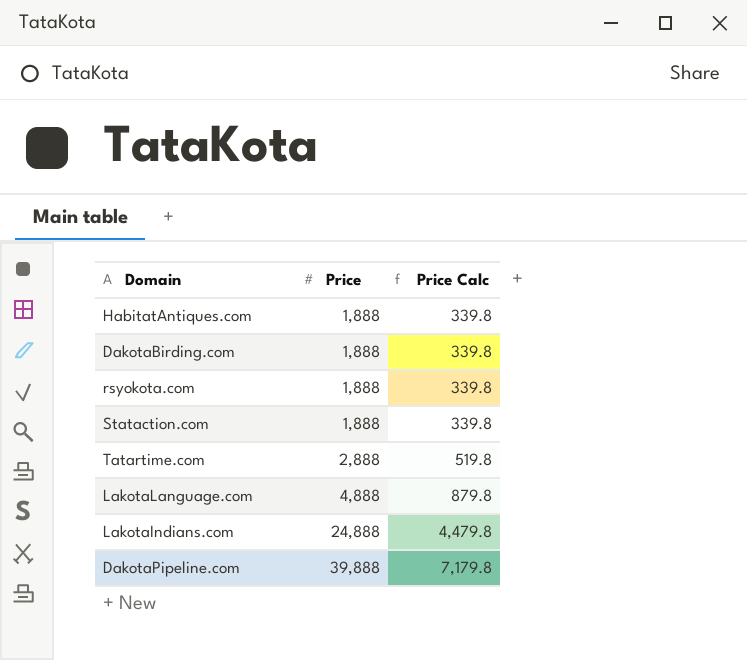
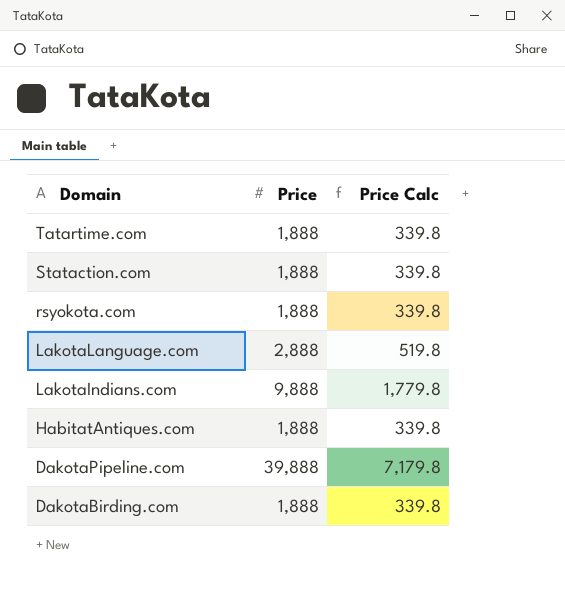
row order: Price ascending -> Domain descending
Tatartime.com | Price: 2,888 -> 1,888
Tatartime.com | Price Calc: 519.8 -> 339.8
LakotaLanguage.com | Price: 4,888 -> 2,888
LakotaLanguage.com | Price Calc: 879.8 -> 519.8
LakotaIndians.com | Price: 24,888 -> 9,888
LakotaIndians.com | Price Calc: 4,479.8 -> 1,779.8

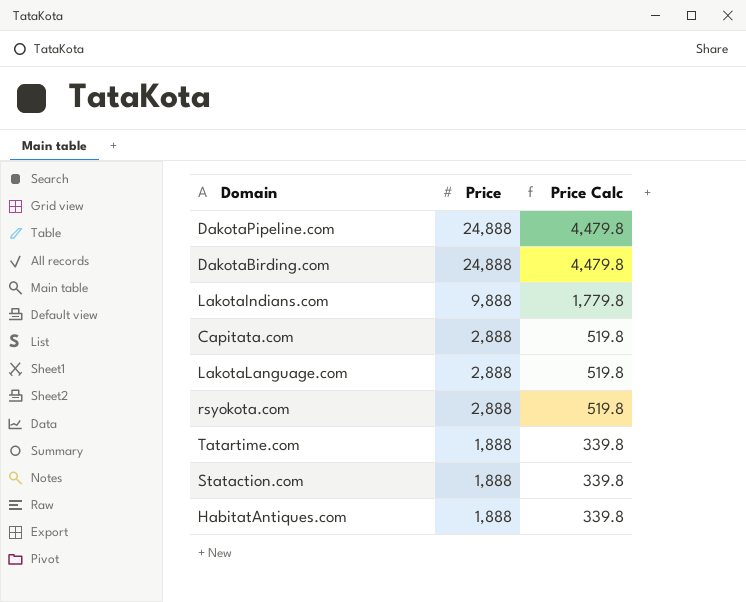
row order: Domain descending -> Price descending
DakotaPipeline.com | Price: 39,888 -> 24,888
DakotaPipeline.com | Price Calc: 7,179.8 -> 4,479.8
DakotaBirding.com | Price: 1,888 -> 24,888
DakotaBirding.com | Price Calc: 339.8 -> 4,479.8
row Capitata.com: none -> 2,888 | 519.8
rsyokota.com | Price: 1,888 -> 2,888
rsyokota.com | Price Calc: 339.8 -> 519.8

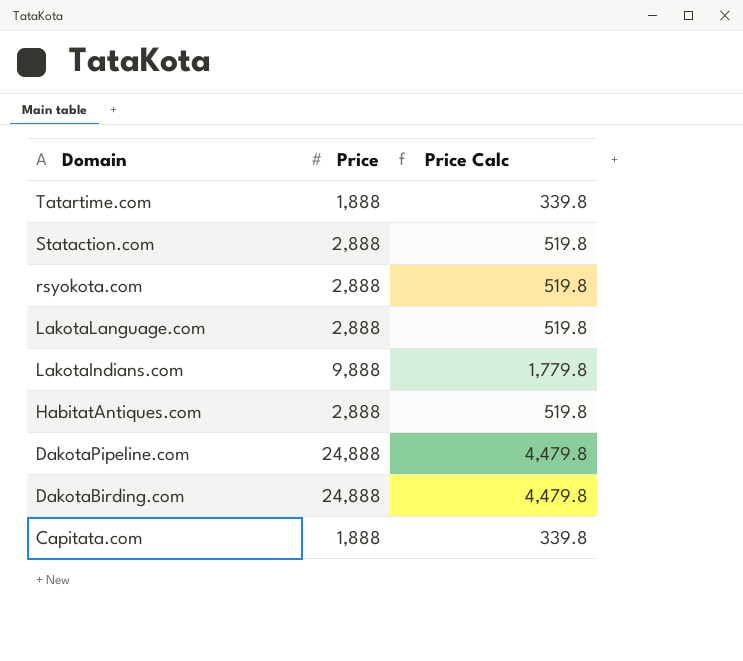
row order: Price descending -> Domain descending
Stataction.com | Price: 1,888 -> 2,888
Stataction.com | Price Calc: 339.8 -> 519.8
HabitatAntiques.com | Price: 1,888 -> 2,888
HabitatAntiques.com | Price Calc: 339.8 -> 519.8
Capitata.com | Price: 2,888 -> 1,888
Capitata.com | Price Calc: 519.8 -> 339.8

